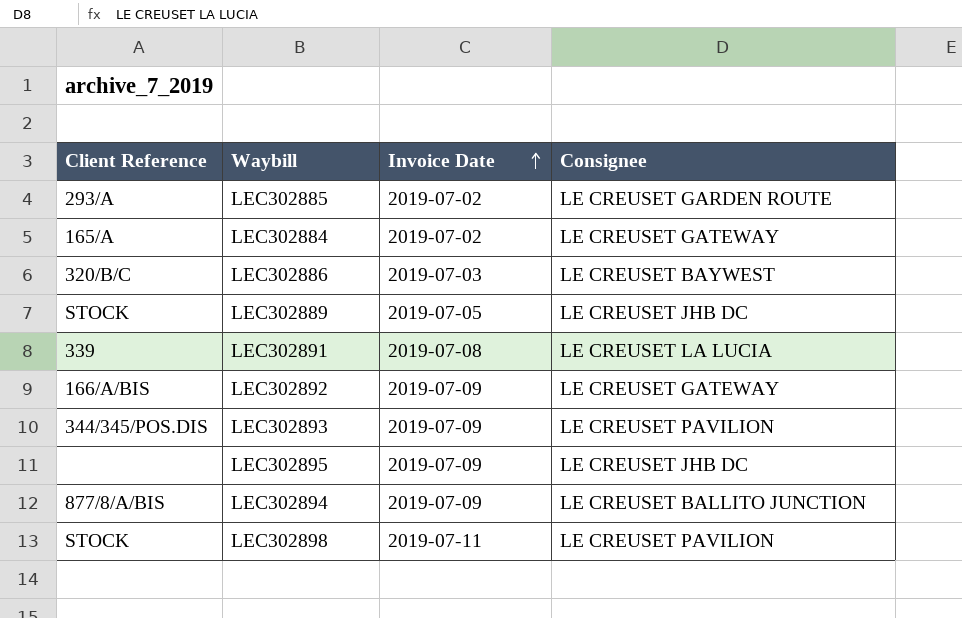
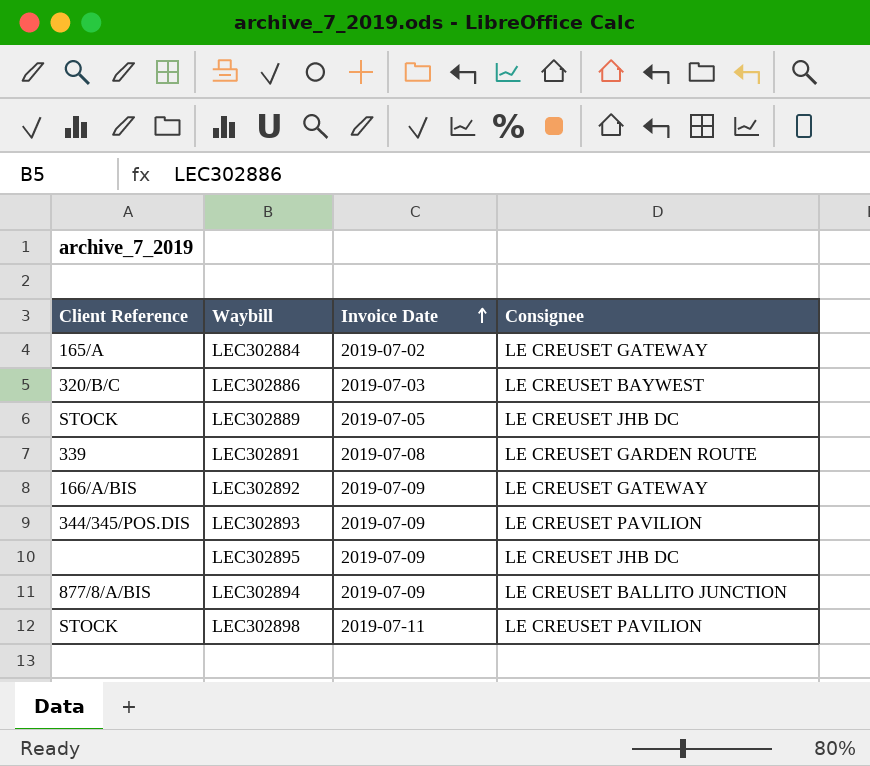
row LEC302885: 293/A | 2019-07-02 | LE CREUSET GARDEN ROUTE -> none
LEC302891 | Consignee: LE CREUSET LA LUCIA -> LE CREUSET GARDEN ROUTE

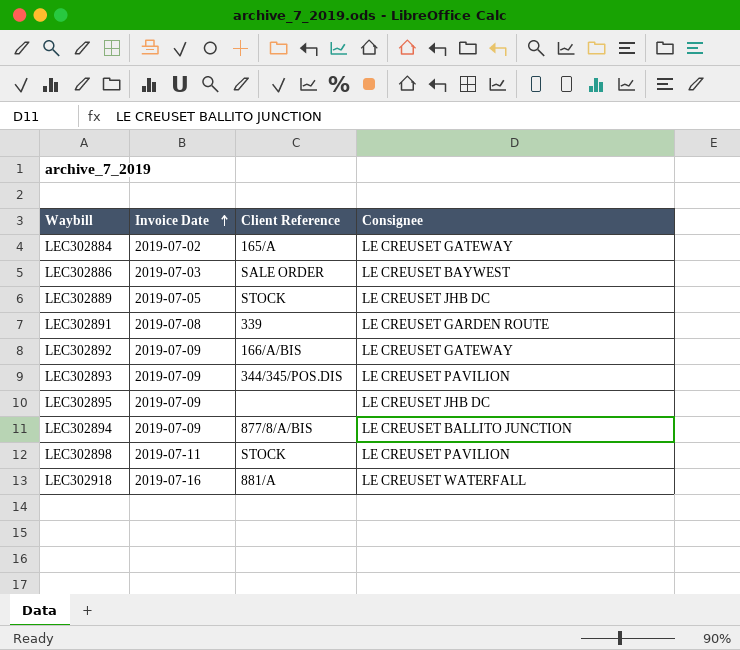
column Client Reference | position: 1 -> 3
LEC302886 | Client Reference: 320/B/C -> SALE ORDER
row LEC302918: none -> 2019-07-16 | 881/A | LE CREUSET WATERFALL

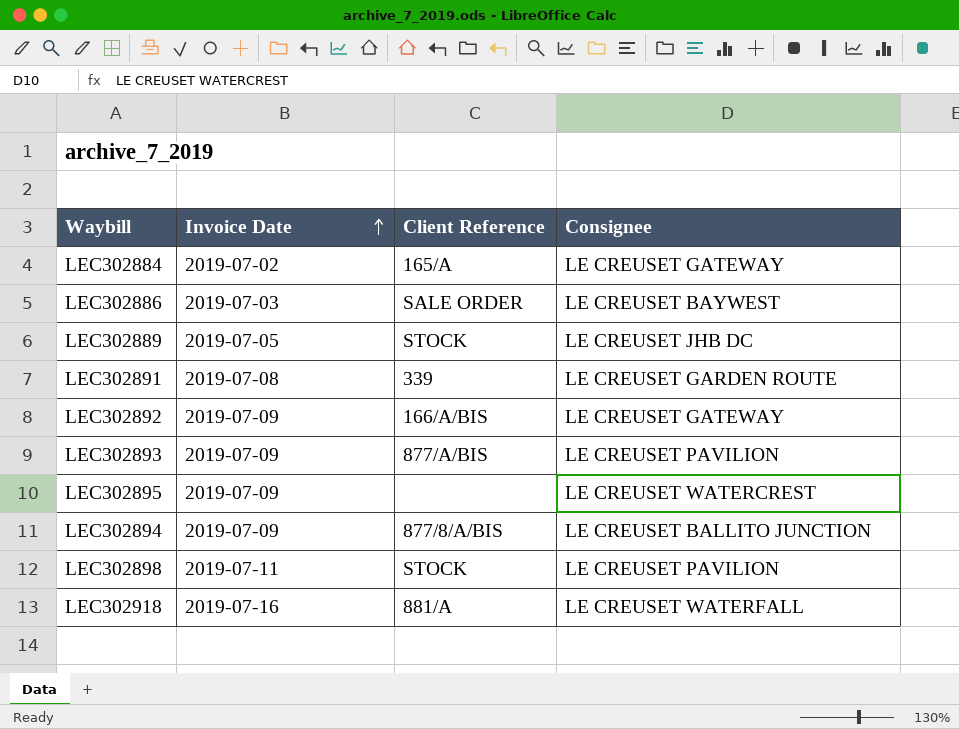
LEC302893 | Client Reference: 344/345/POS.DIS -> 877/A/BIS
LEC302895 | Consignee: LE CREUSET JHB DC -> LE CREUSET WATERCREST

